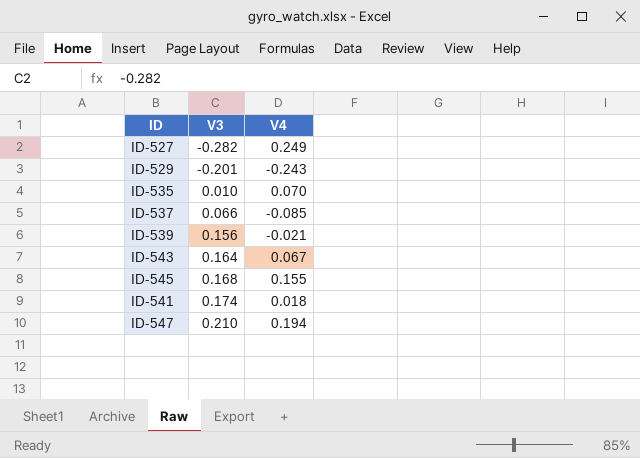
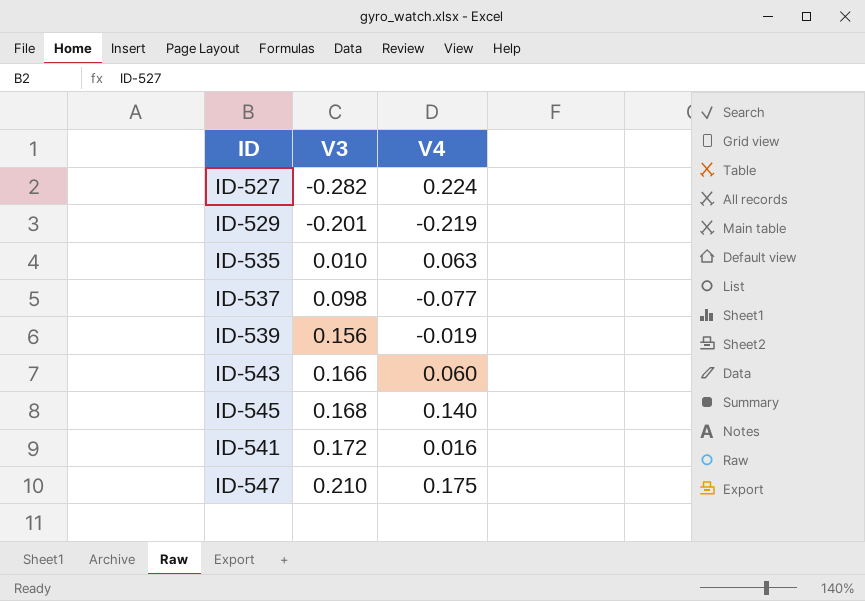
ID-527 | V4: 0.249 -> 0.224
ID-529 | V4: -0.243 -> -0.219
ID-535 | V4: 0.070 -> 0.063
ID-537 | V3: 0.066 -> 0.098
ID-537 | V4: -0.085 -> -0.077
ID-539 | V4: -0.021 -> -0.019
ID-543 | V3: 0.164 -> 0.166
ID-543 | V4: 0.067 -> 0.060
ID-545 | V4: 0.155 -> 0.140
ID-541 | V3: 0.174 -> 0.172
ID-541 | V4: 0.018 -> 0.016
ID-547 | V4: 0.194 -> 0.175

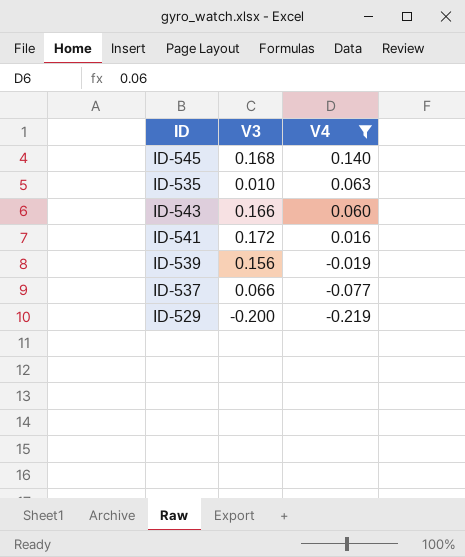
filter: none -> V4 <= 0.140
row order: V3 ascending -> V4 descending
ID-537 | V3: 0.098 -> 0.066
ID-529 | V3: -0.201 -> -0.200

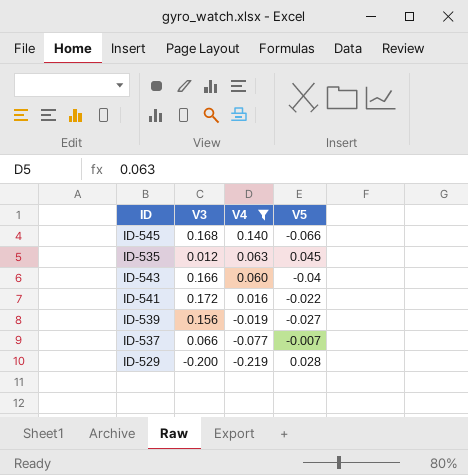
column V5 | position: none -> 4
ID-535 | V3: 0.010 -> 0.012

